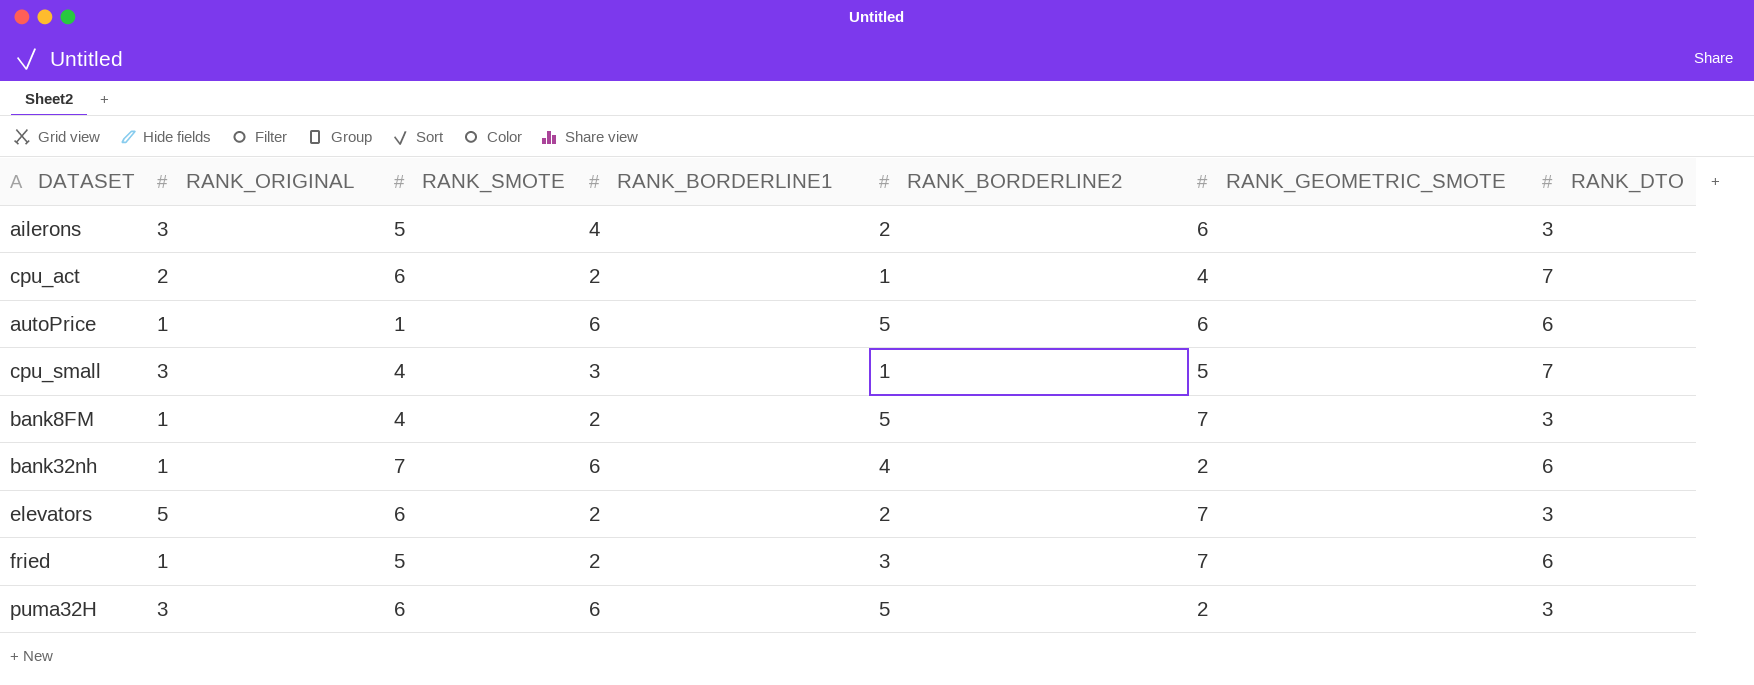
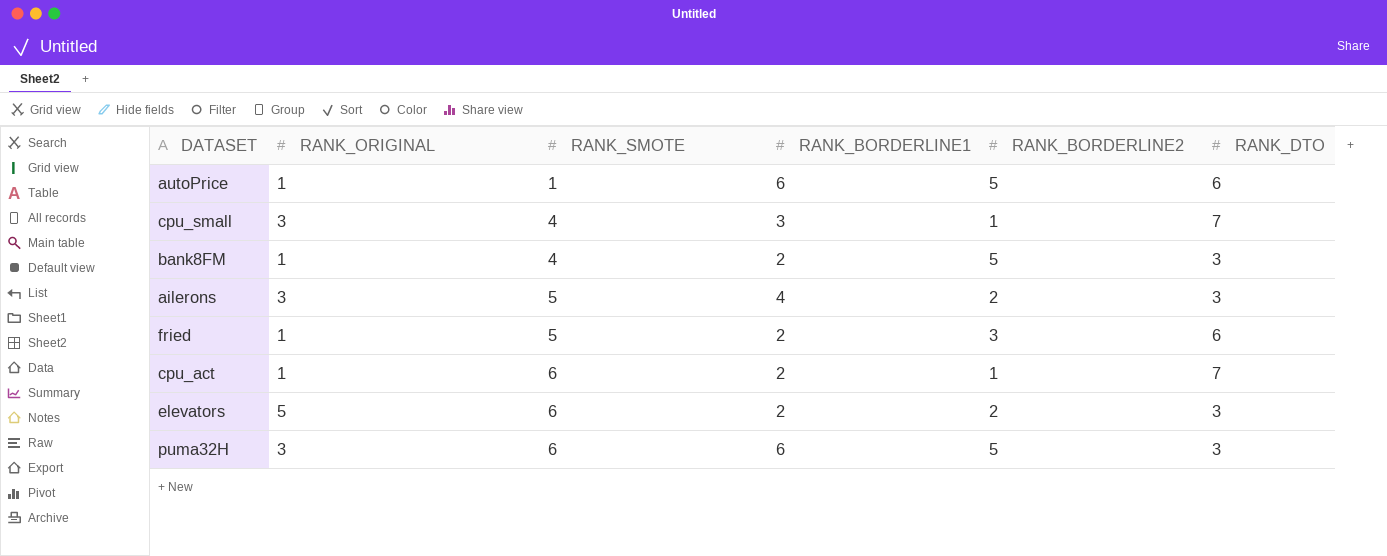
row order: none -> RANK_SMOTE ascending
column RANK_GEOMETRIC_SMOTE | position: 6 -> none
row bank32nh: 1 | 7 | 6 | 4 | 2 | 6 -> none
cpu_act | RANK_ORIGINAL: 2 -> 1

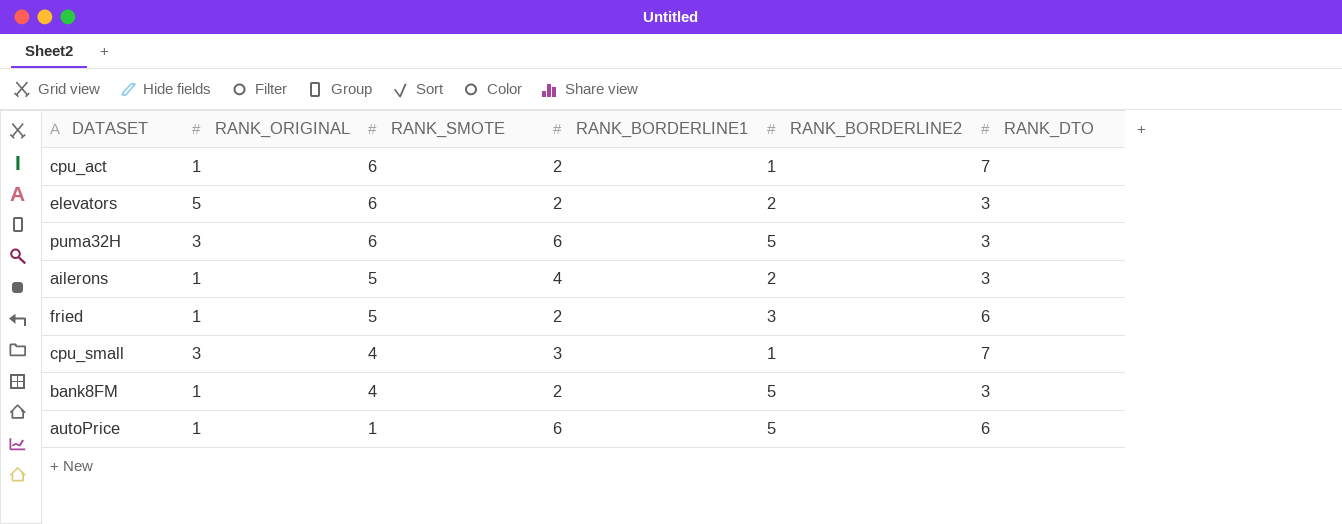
row order: RANK_SMOTE ascending -> RANK_SMOTE descending
ailerons | RANK_ORIGINAL: 3 -> 1

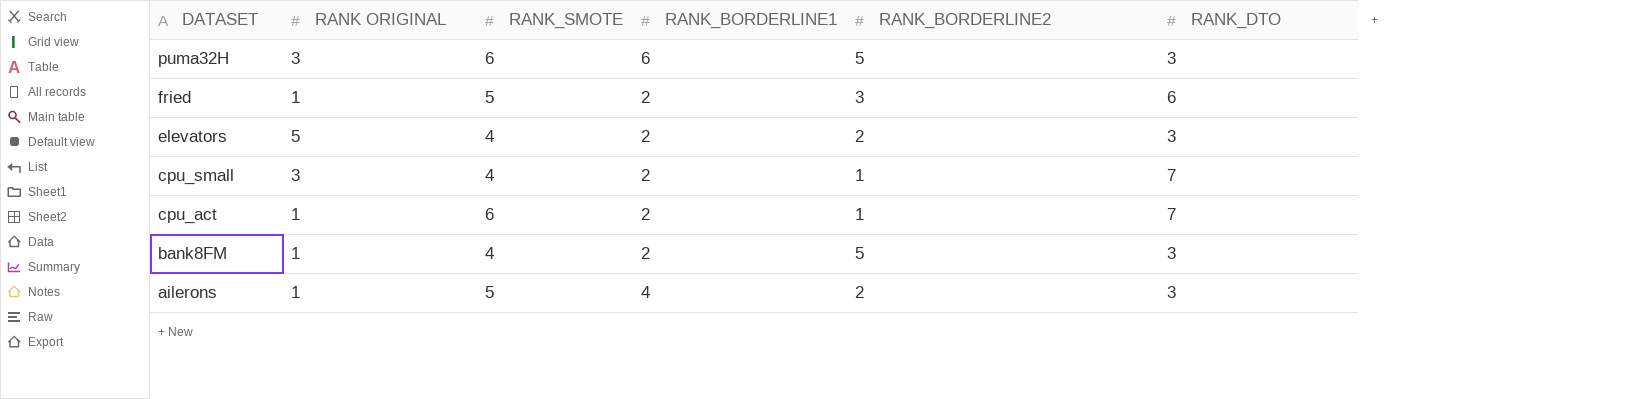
row order: RANK_SMOTE descending -> DATASET descending
column name: RANK_ORIGINAL -> RANK ORIGINAL
row autoPrice: 1 | 1 | 6 | 5 | 6 -> none
elevators | RANK_SMOTE: 6 -> 4
cpu_small | RANK_BORDERLINE1: 3 -> 2

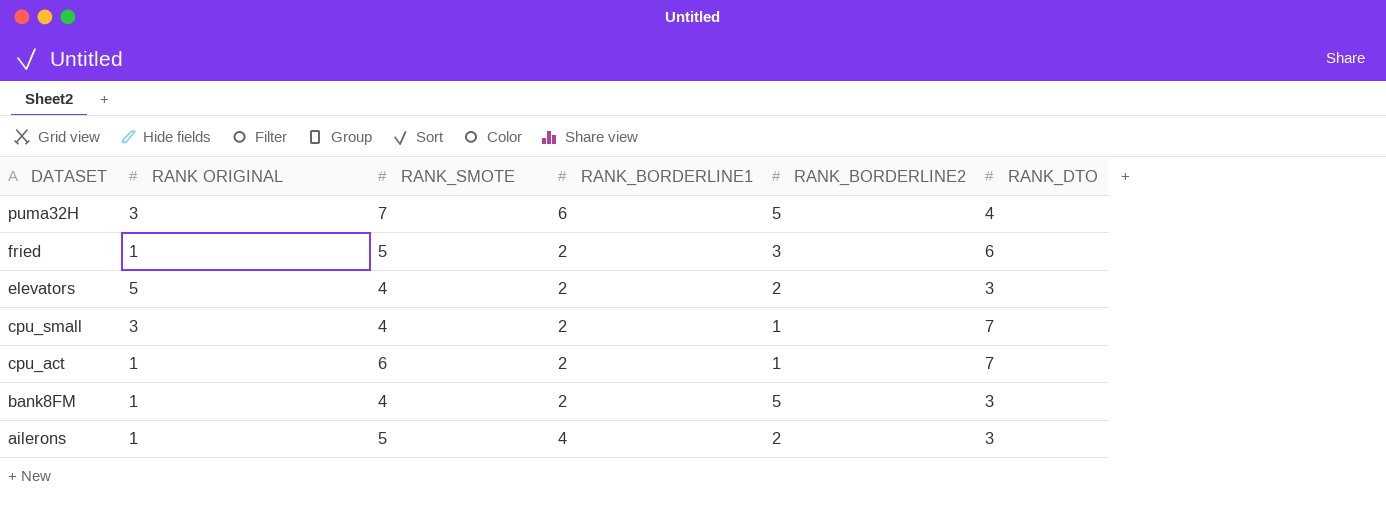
puma32H | RANK_SMOTE: 6 -> 7
puma32H | RANK_DTO: 3 -> 4

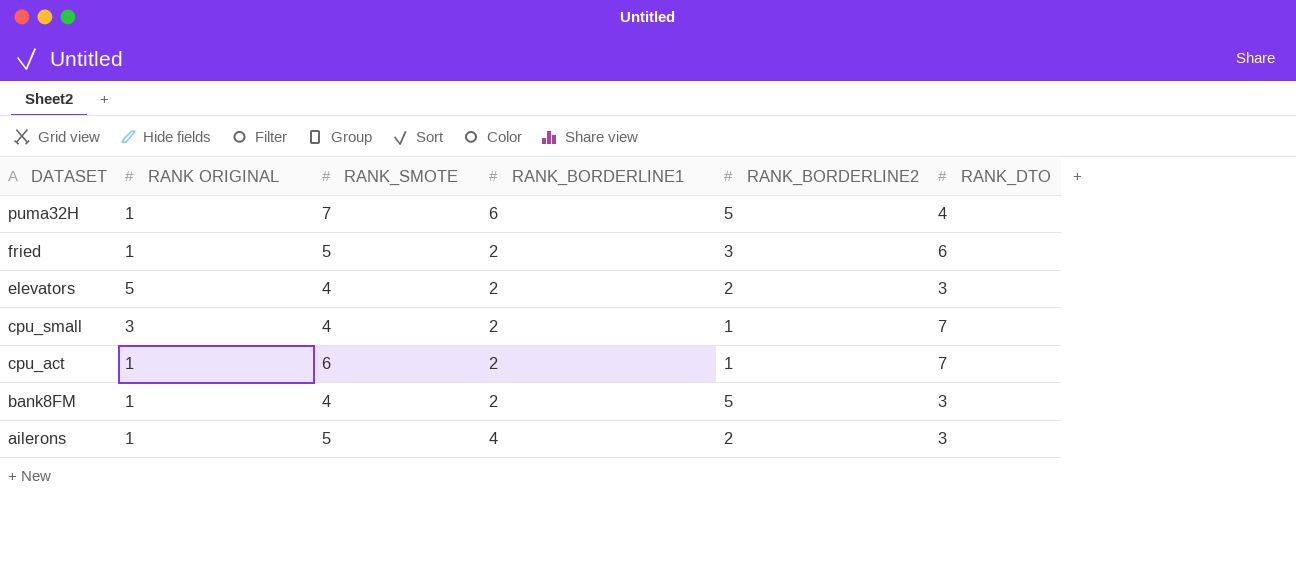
puma32H | RANK ORIGINAL: 3 -> 1

